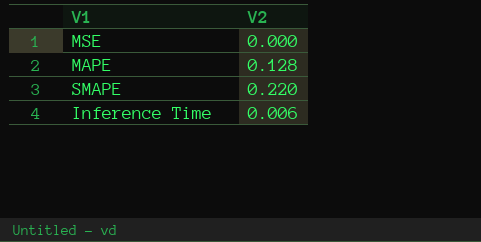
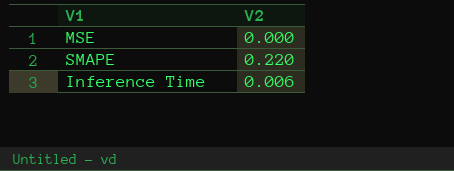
row MAPE: 0.128 -> none

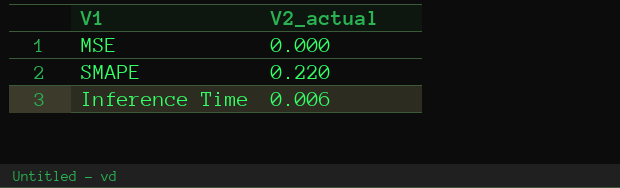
column name: V2 -> V2_actual

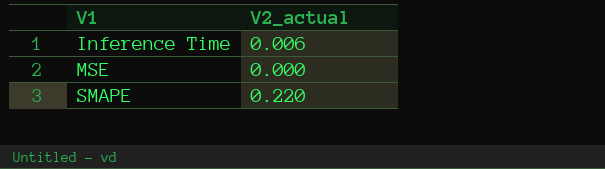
row order: none -> V1 ascending

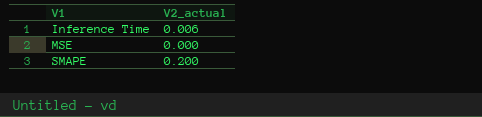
SMAPE | V2_actual: 0.220 -> 0.200

